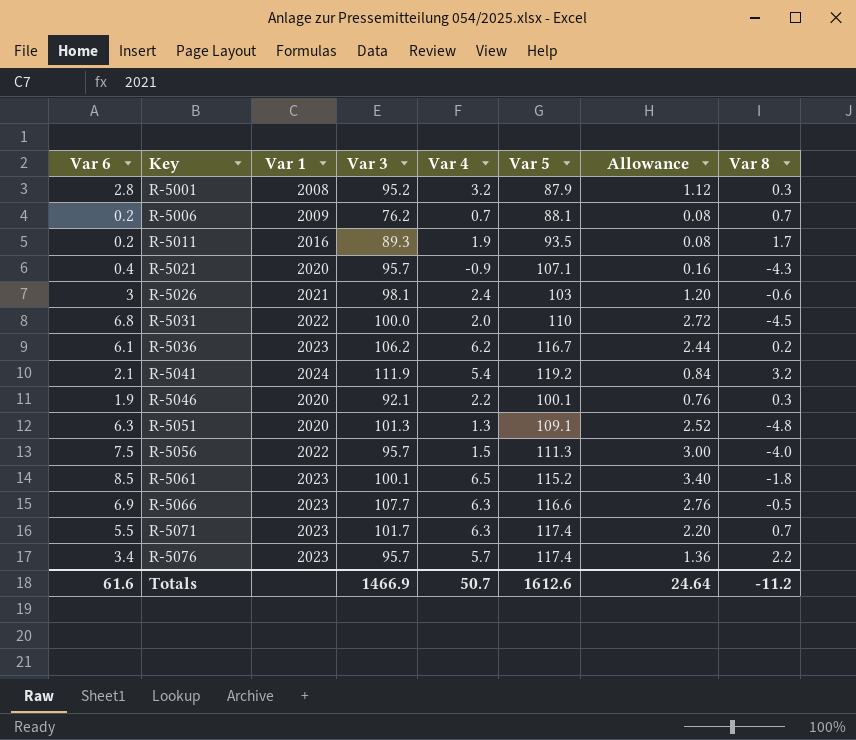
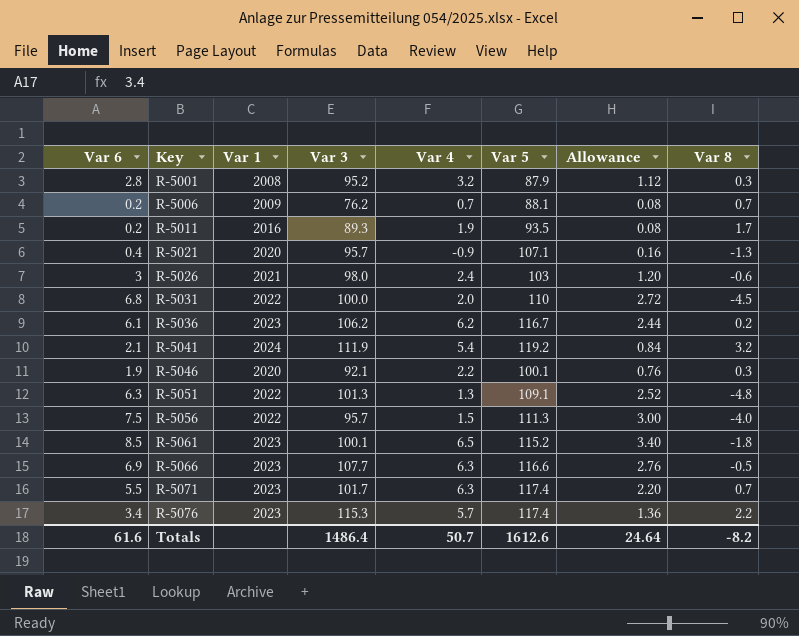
R-5021 | Var 8: -4.3 -> -1.3
R-5026 | Var 3: 98.1 -> 98.0
R-5051 | Var 1: 2020 -> 2022
R-5076 | Var 3: 95.7 -> 115.3
Totals | Var 3: 1466.9 -> 1486.4
Totals | Var 8: -11.2 -> -8.2

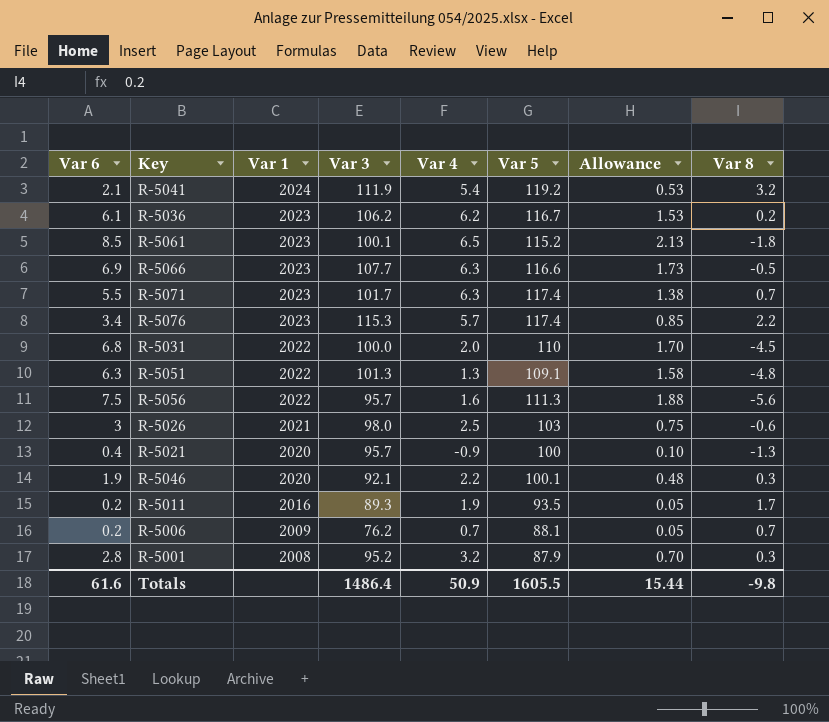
row order: Key ascending -> Var 1 descending
column Allowance | formula: [Var 6] * 0.4 -> [Var 6] * 0.25
R-5056 | Var 4: 1.5 -> 1.6
R-5056 | Var 8: -4.0 -> -5.6
R-5026 | Var 4: 2.4 -> 2.5
R-5021 | Var 5: 107.1 -> 100
Totals | Var 4: 50.7 -> 50.9
Totals | Var 5: 1612.6 -> 1605.5
Totals | Allowance: 24.64 -> 15.44
Totals | Var 8: -8.2 -> -9.8

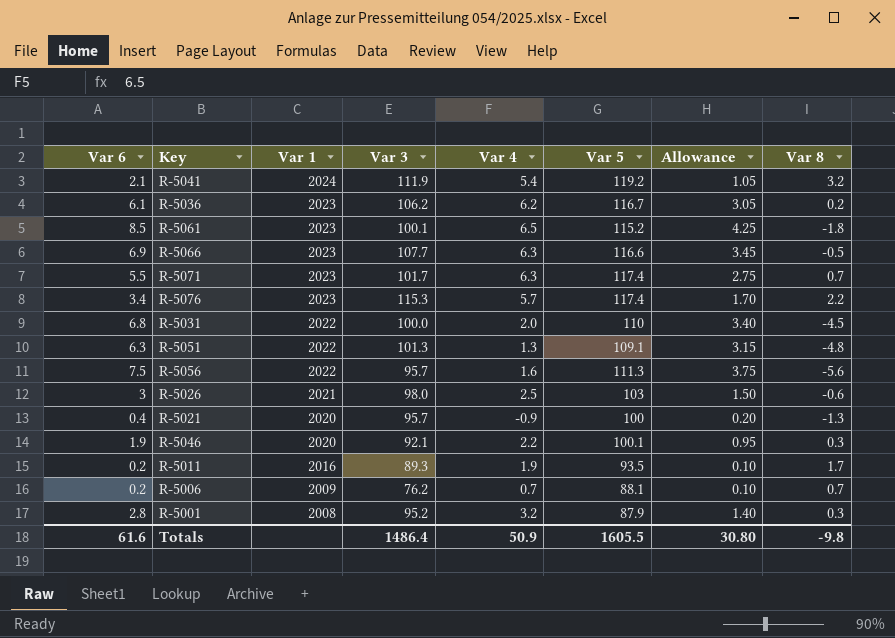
column Allowance | formula: [Var 6] * 0.25 -> [Var 6] * 0.5
Totals | Allowance: 15.44 -> 30.80

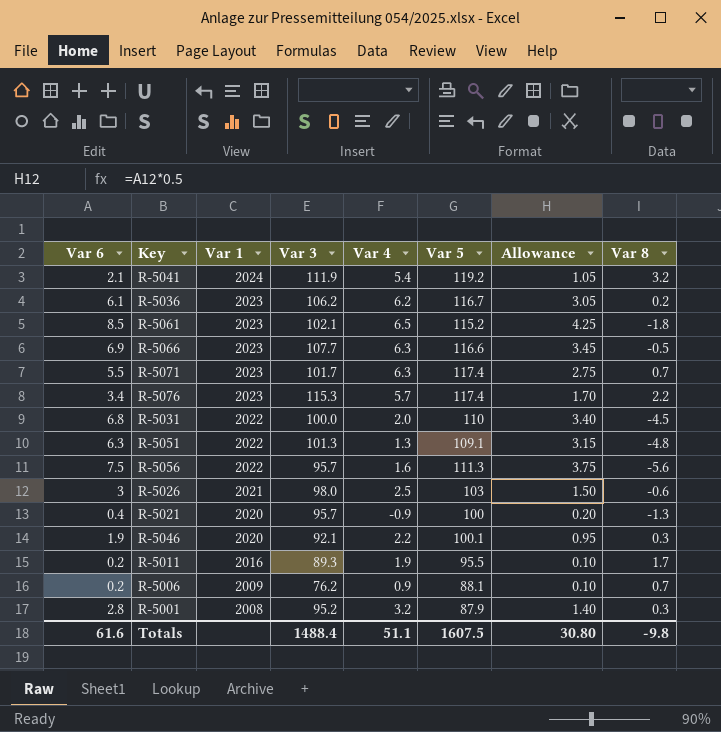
R-5061 | Var 3: 100.1 -> 102.1
R-5011 | Var 5: 93.5 -> 95.5
R-5006 | Var 4: 0.7 -> 0.9
Totals | Var 3: 1486.4 -> 1488.4
Totals | Var 4: 50.9 -> 51.1
Totals | Var 5: 1605.5 -> 1607.5

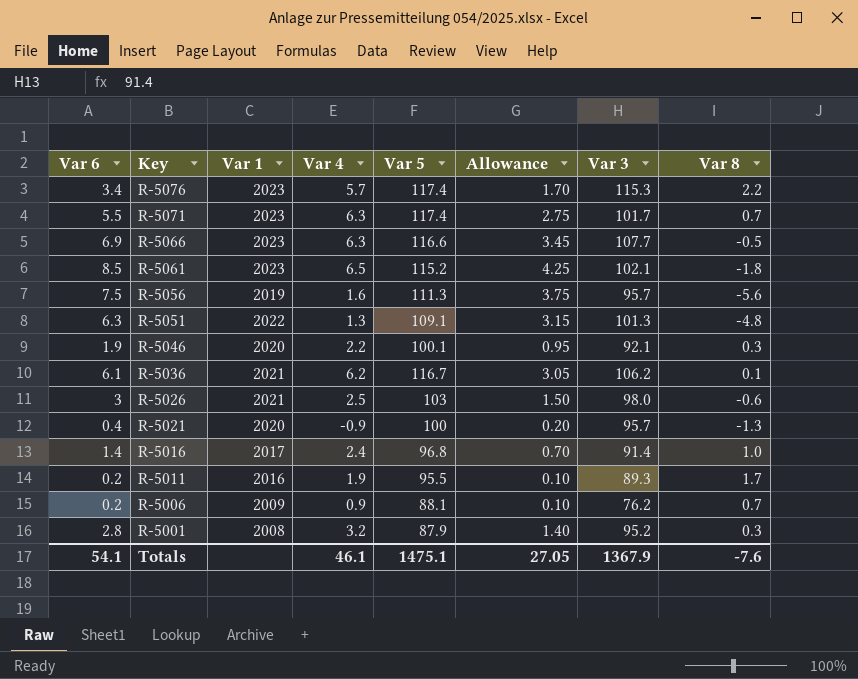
row order: Var 1 descending -> Key descending
column Var 3 | position: 4 -> 7
row R-5041: 2.1 | 2024 | 111.9 | 5.4 | 119.2 | 1.05 | 3.2 -> none
row R-5031: 6.8 | 2022 | 100.0 | 2.0 | 110 | 3.40 | -4.5 -> none
R-5056 | Var 1: 2022 -> 2019
R-5036 | Var 1: 2023 -> 2021
R-5036 | Var 8: 0.2 -> 0.1
row R-5016: none -> 1.4 | 2017 | 2.4 | 96.8 | 0.70 | 91.4 | 1.0
Totals | Var 6: 61.6 -> 54.1
Totals | Var 4: 51.1 -> 46.1
Totals | Var 5: 1607.5 -> 1475.1
Totals | Allowance: 30.80 -> 27.05
Totals | Var 3: 1488.4 -> 1367.9
Totals | Var 8: -9.8 -> -7.6

